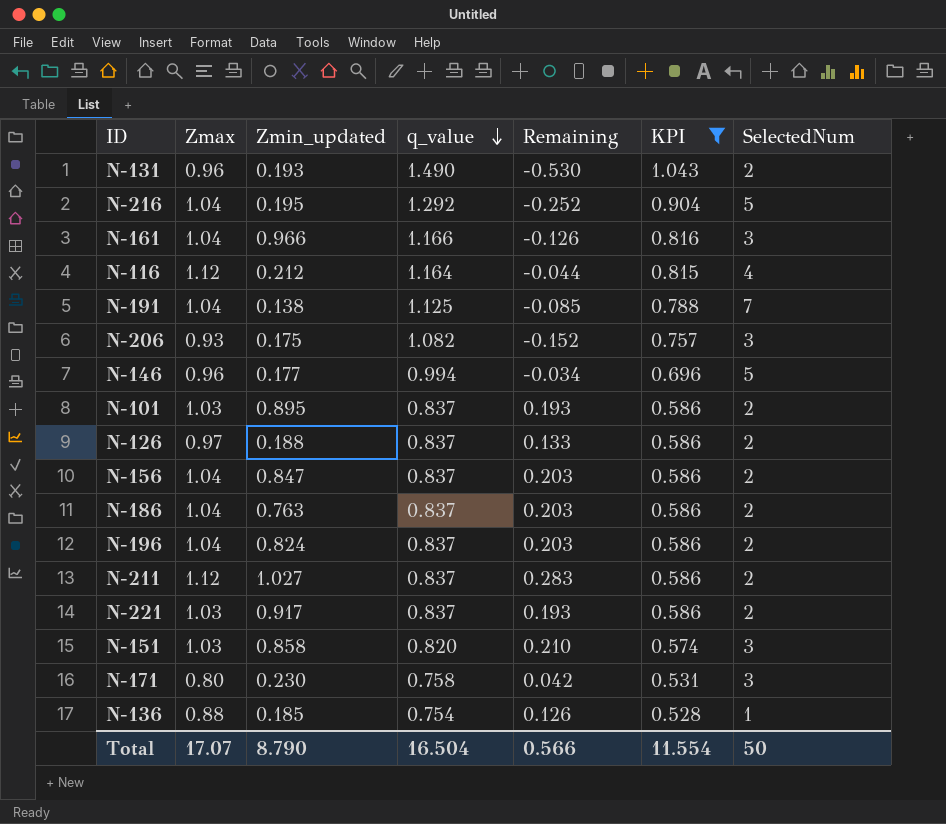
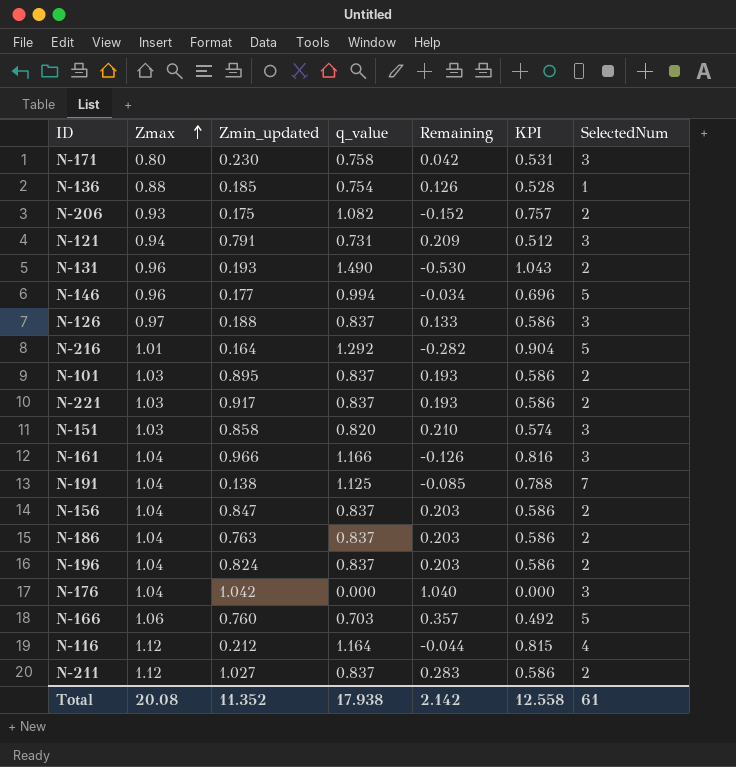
filter: KPI >= 0.528 -> none
row order: q_value descending -> Zmax ascending
N-206 | SelectedNum: 3 -> 2
N-126 | SelectedNum: 2 -> 3
N-216 | Zmax: 1.04 -> 1.01
N-216 | Zmin_updated: 0.195 -> 0.164
N-216 | Remaining: -0.252 -> -0.282
Total | Zmax: 17.07 -> 20.08
Total | Zmin_updated: 8.790 -> 11.352
Total | q_value: 16.504 -> 17.938
Total | Remaining: 0.566 -> 2.142
Total | KPI: 11.554 -> 12.558
Total | SelectedNum: 50 -> 61

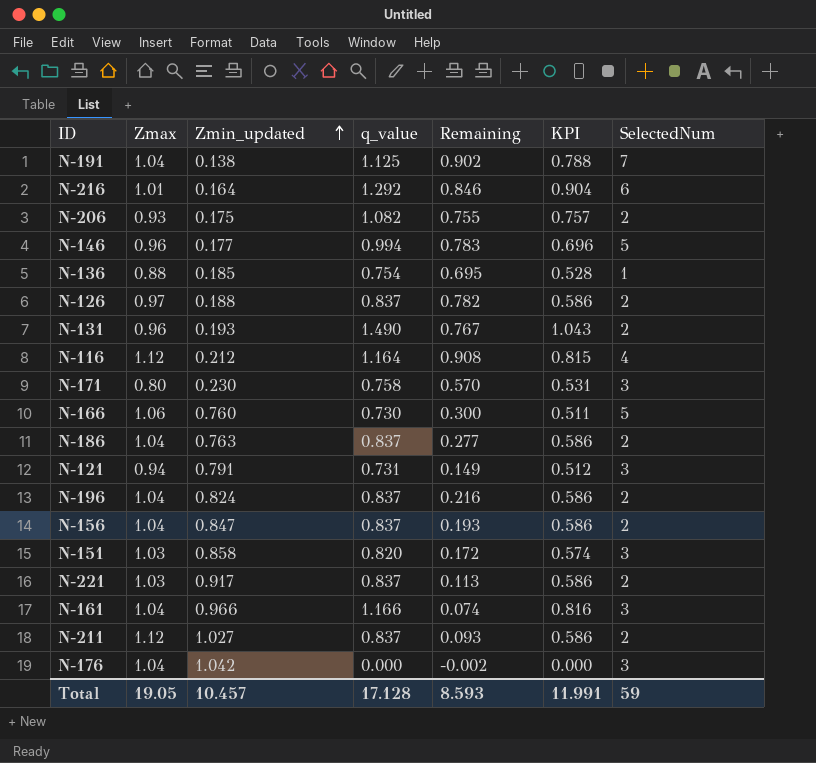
row order: Zmax ascending -> Zmin_updated ascending
column Remaining | formula: [Zmax] - [q_value] -> [Zmax] - [Zmin_updated]
row N-101: 1.03 | 0.895 | 0.837 | 0.193 | 0.586 | 2 -> none
N-216 | SelectedNum: 5 -> 6
N-126 | SelectedNum: 3 -> 2
N-166 | q_value: 0.703 -> 0.730
N-166 | KPI: 0.492 -> 0.511
Total | Zmax: 20.08 -> 19.05
Total | Zmin_updated: 11.352 -> 10.457
Total | q_value: 17.938 -> 17.128
Total | Remaining: 2.142 -> 8.593
Total | KPI: 12.558 -> 11.991
Total | SelectedNum: 61 -> 59

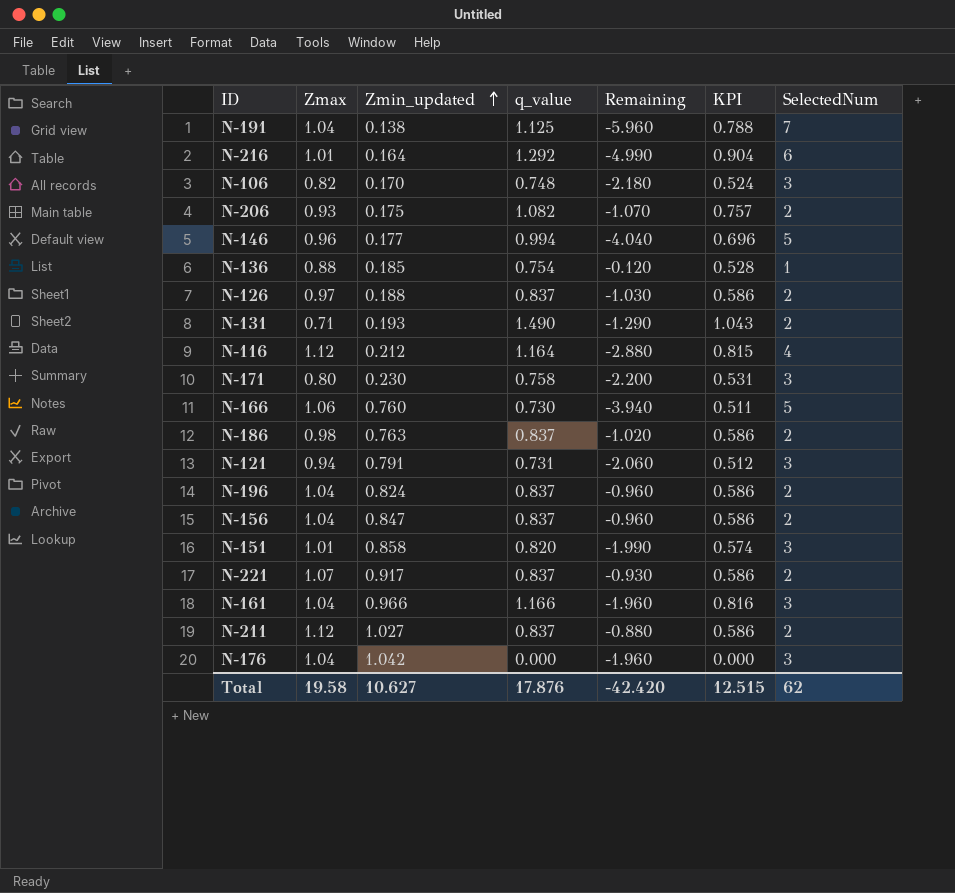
column Remaining | formula: [Zmax] - [Zmin_updated] -> [Zmax] - [SelectedNum]
row N-106: none -> 0.82 | 0.170 | 0.748 | -2.180 | 0.524 | 3
N-131 | Zmax: 0.96 -> 0.71
N-186 | Zmax: 1.04 -> 0.98
N-151 | Zmax: 1.03 -> 1.01
N-221 | Zmax: 1.03 -> 1.07
Total | Zmax: 19.05 -> 19.58
Total | Zmin_updated: 10.457 -> 10.627
Total | q_value: 17.128 -> 17.876
Total | Remaining: 8.593 -> -42.420
Total | KPI: 11.991 -> 12.515
Total | SelectedNum: 59 -> 62

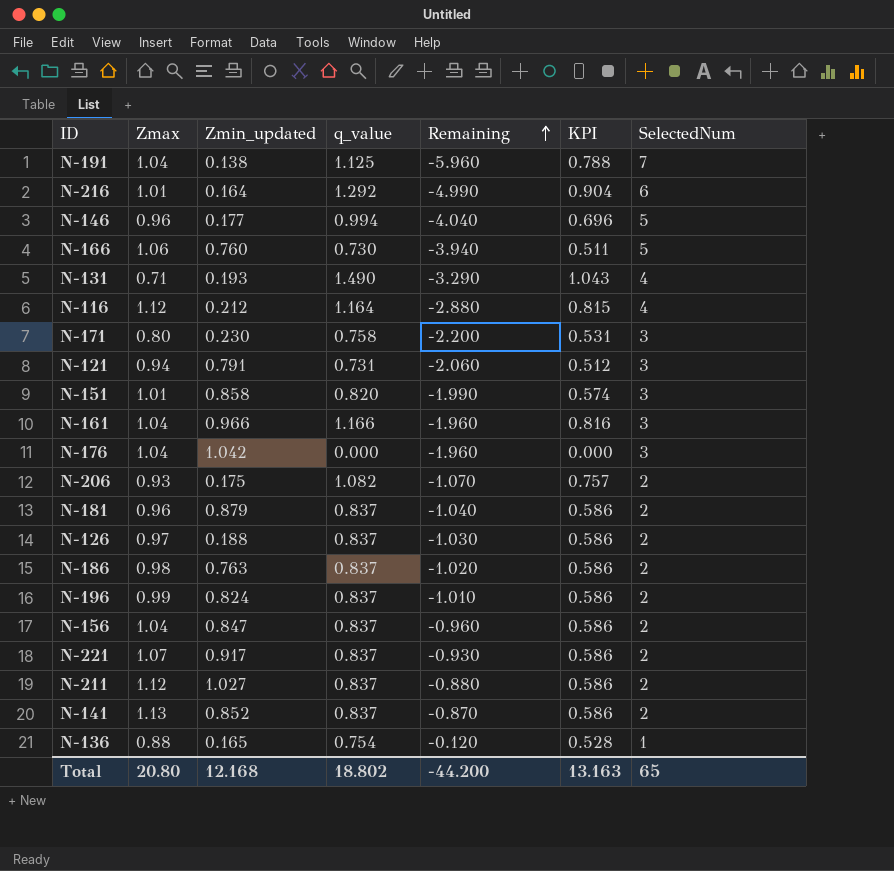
row order: Zmin_updated ascending -> Remaining ascending
row N-106: 0.82 | 0.170 | 0.748 | -2.180 | 0.524 | 3 -> none
N-131 | Remaining: -1.290 -> -3.290
N-131 | SelectedNum: 2 -> 4
row N-181: none -> 0.96 | 0.879 | 0.837 | -1.040 | 0.586 | 2
N-196 | Zmax: 1.04 -> 0.99
N-196 | Remaining: -0.960 -> -1.010
row N-141: none -> 1.13 | 0.852 | 0.837 | -0.870 | 0.586 | 2
N-136 | Zmin_updated: 0.185 -> 0.165
Total | Zmax: 19.58 -> 20.80
Total | Zmin_updated: 10.627 -> 12.168
Total | q_value: 17.876 -> 18.802
Total | Remaining: -42.420 -> -44.200
Total | KPI: 12.515 -> 13.163
Total | SelectedNum: 62 -> 65

